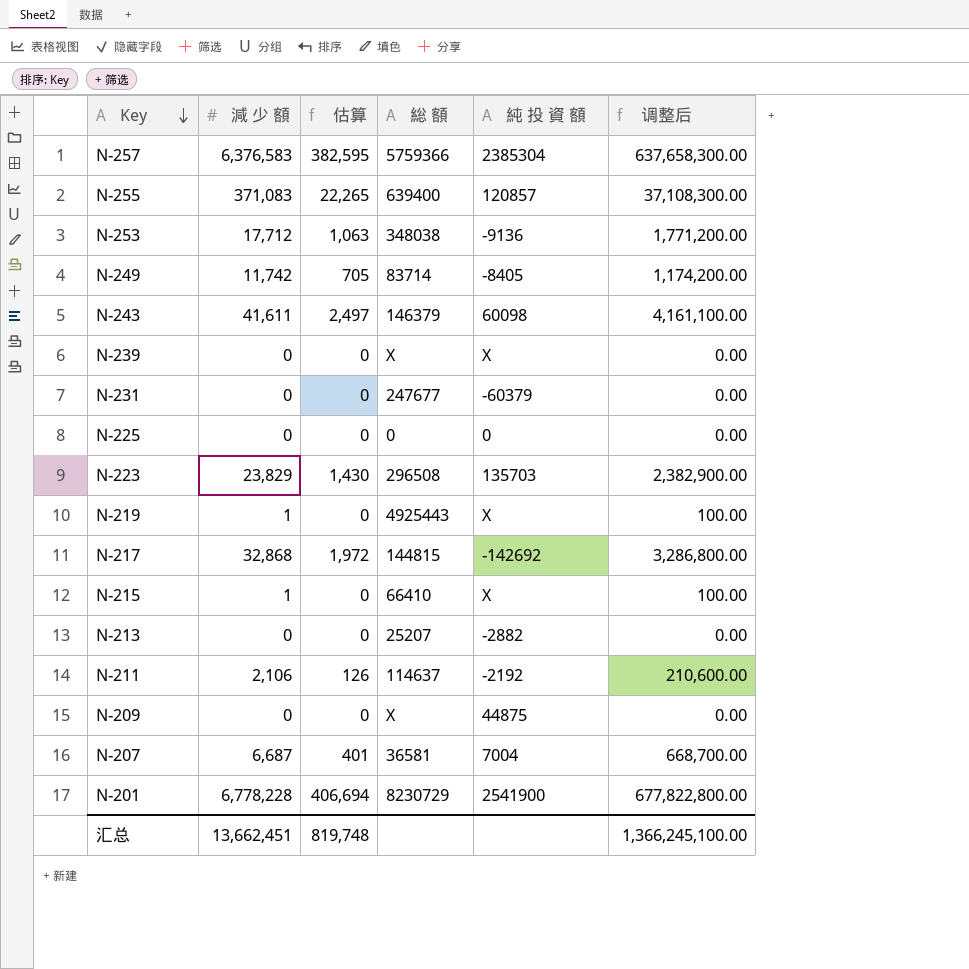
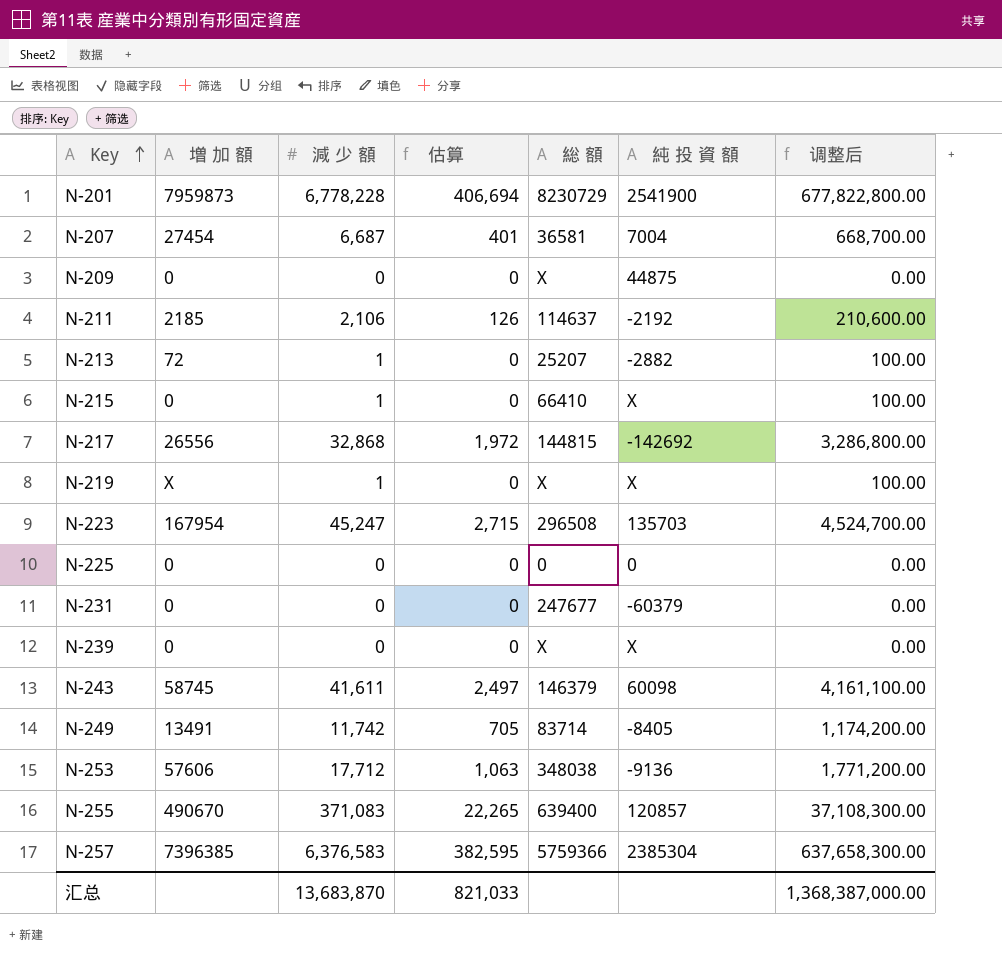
row order: Key descending -> Key ascending
column 増 加 額 | position: none -> 2
N-213 | 減 少 額: 0 -> 1
N-213 | 调整后: 0.00 -> 100.00
N-219 | 総 額: 4925443 -> X
N-223 | 減 少 額: 23,829 -> 45,247
N-223 | 估算: 1,430 -> 2,715
N-223 | 调整后: 2,382,900.00 -> 4,524,700.00
汇总 | 減 少 額: 13,662,451 -> 13,683,870
汇总 | 估算: 819,748 -> 821,033
汇总 | 调整后: 1,366,245,100.00 -> 1,368,387,000.00

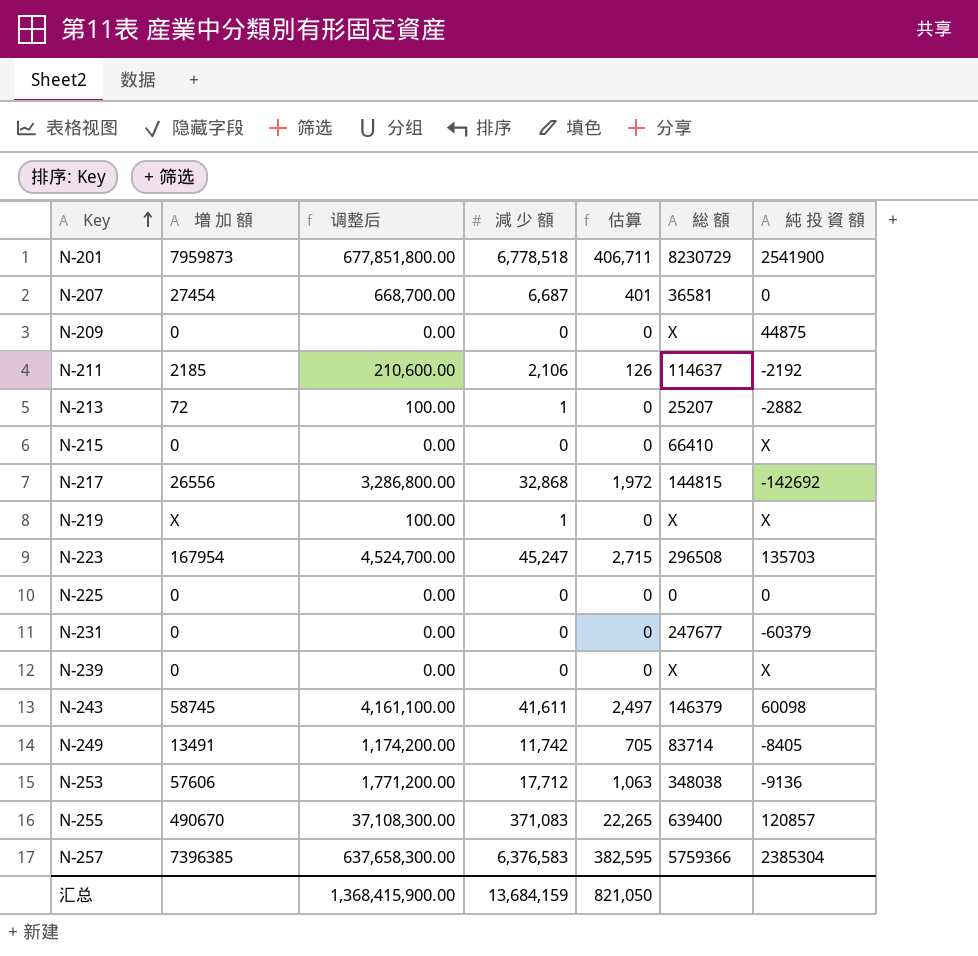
column 调整后 | position: 7 -> 3
N-201 | 调整后: 677,822,800.00 -> 677,851,800.00
N-201 | 減 少 額: 6,778,228 -> 6,778,518
N-201 | 估算: 406,694 -> 406,711
N-207 | 純 投 資 額: 7004 -> 0
N-215 | 调整后: 100.00 -> 0.00
N-215 | 減 少 額: 1 -> 0
汇总 | 调整后: 1,368,387,000.00 -> 1,368,415,900.00
汇总 | 減 少 額: 13,683,870 -> 13,684,159
汇总 | 估算: 821,033 -> 821,050

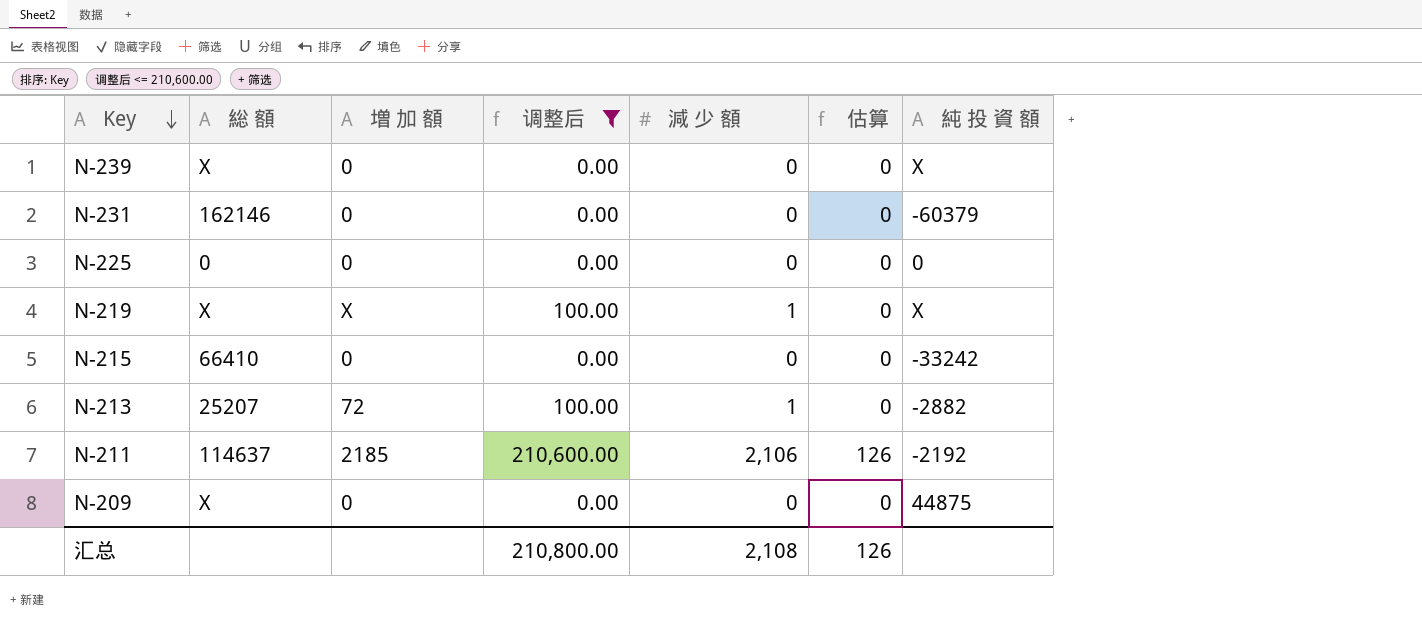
filter: none -> 调整后 <= 210,600.00
row order: Key ascending -> Key descending
column 総 額 | position: 6 -> 2
N-231 | 総 額: 247677 -> 162146
N-215 | 純 投 資 額: X -> -33242
汇总 | 调整后: 1,368,415,900.00 -> 210,800.00
汇总 | 減 少 額: 13,684,159 -> 2,108
汇总 | 估算: 821,050 -> 126

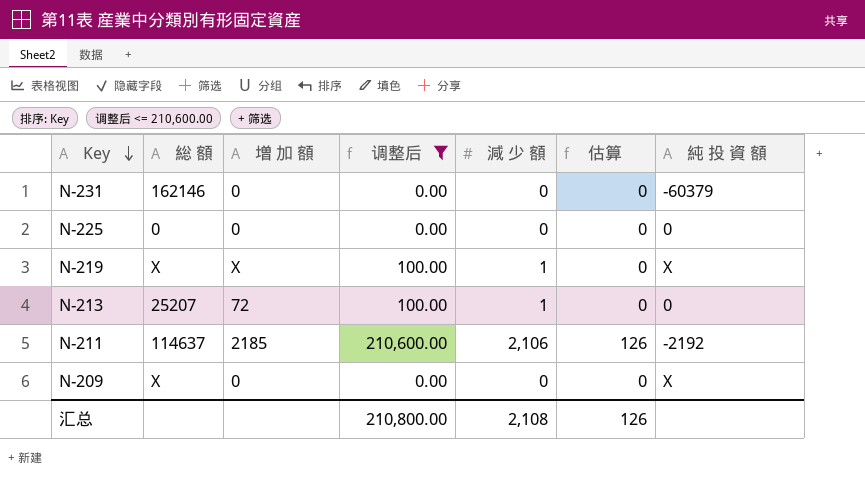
row N-239: X | 0 | 0.00 | 0 | 0 | X -> none
row N-215: 66410 | 0 | 0.00 | 0 | 0 | -33242 -> none
N-213 | 純 投 資 額: -2882 -> 0
N-209 | 純 投 資 額: 44875 -> X

